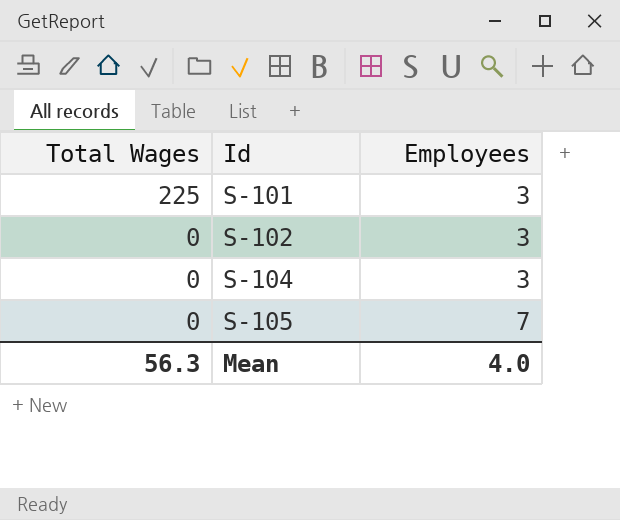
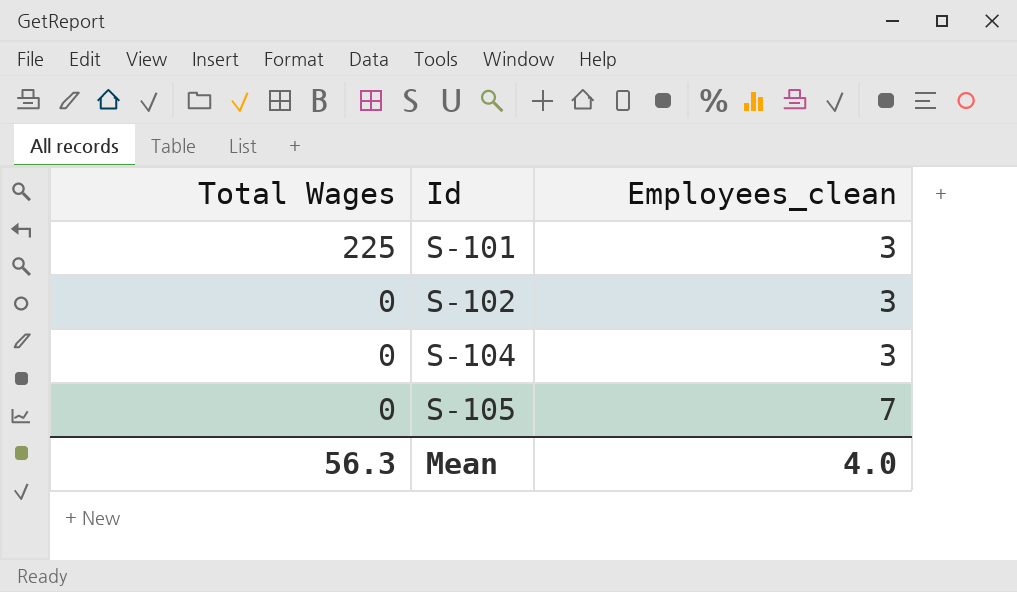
column name: Employees -> Employees_clean

